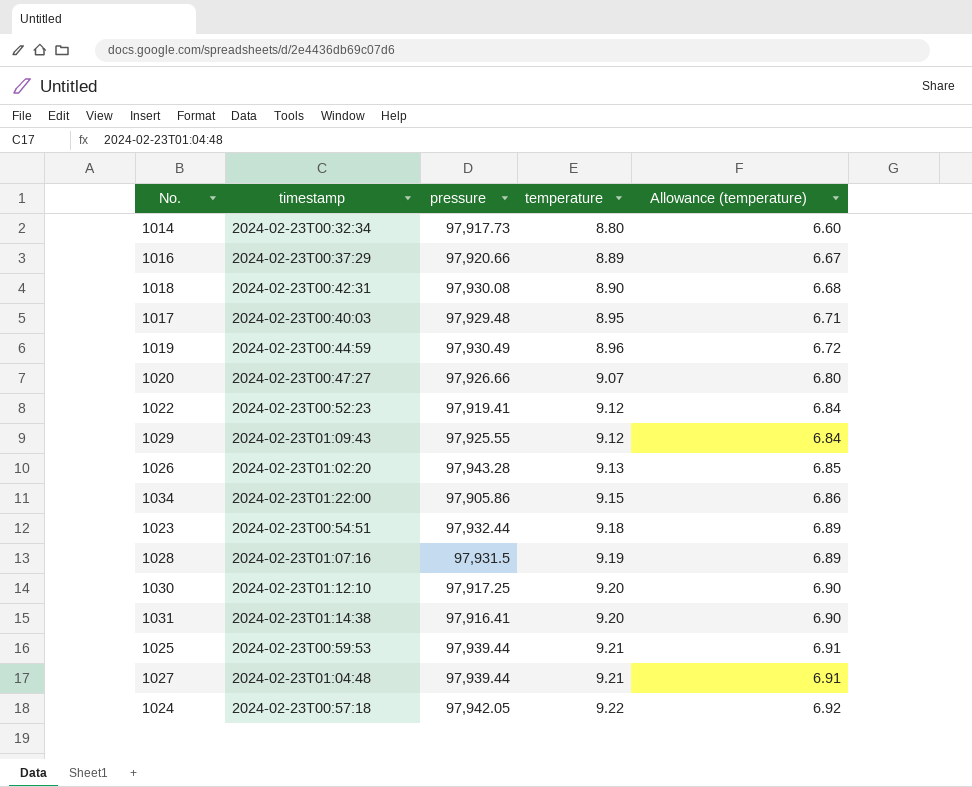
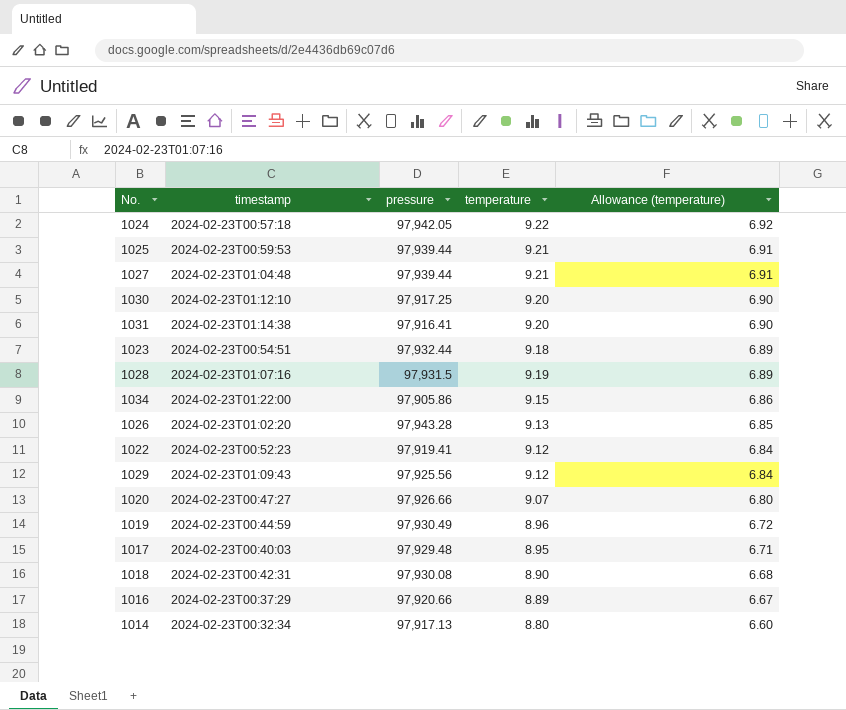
row order: temperature ascending -> Allowance (temperature) descending
1029 | pressure: 97,925.55 -> 97,925.56
1014 | pressure: 97,917.73 -> 97,917.13

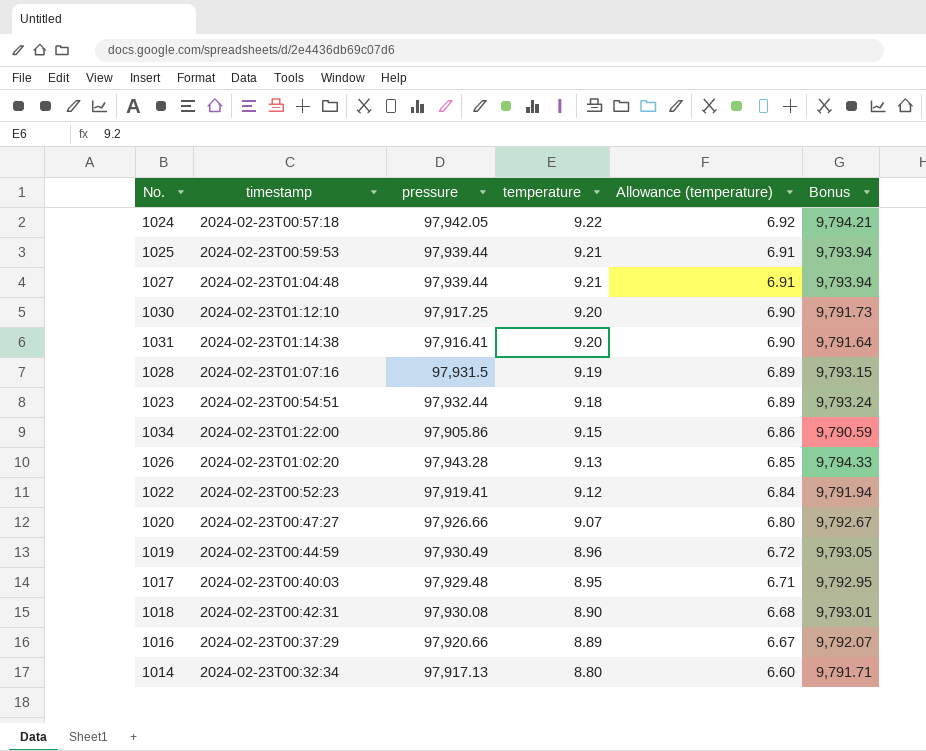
row order: Allowance (temperature) descending -> temperature descending
column Bonus | formula: none -> [pressure] * 0.1
row 1029: 2024-02-23T01:09:43 | 97,925.56 | 9.12 | 6.84 -> none

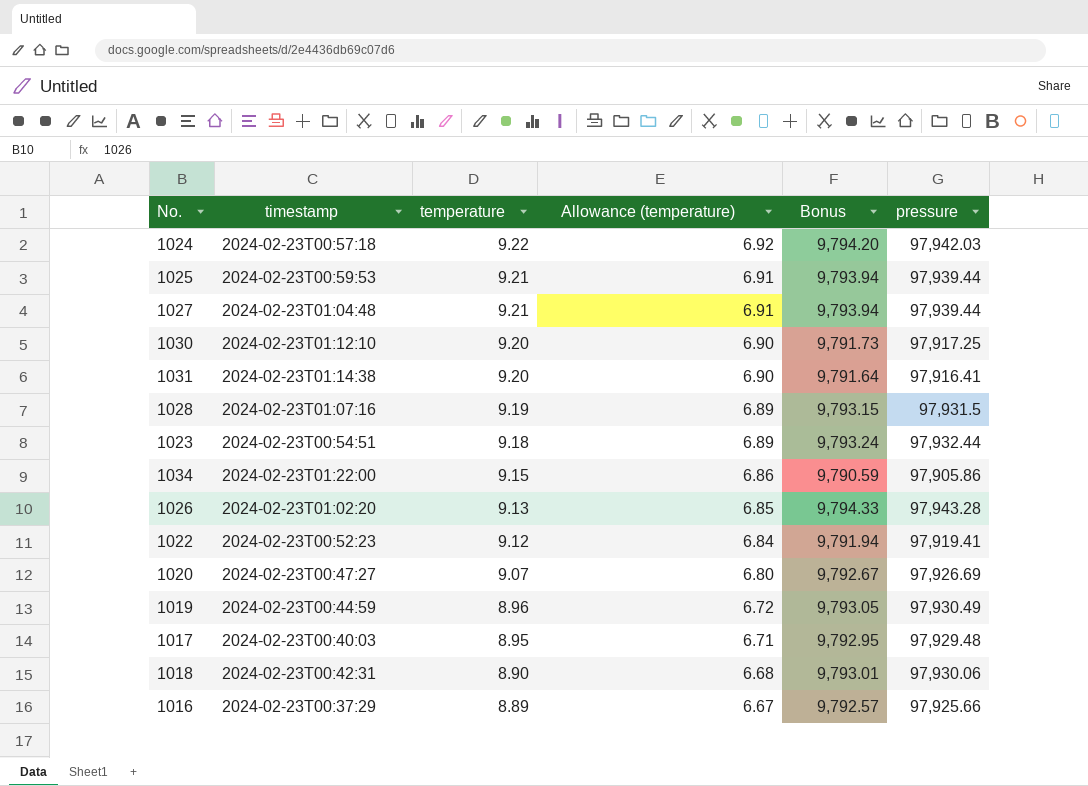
column pressure | position: 3 -> 6
row 1014: 2024-02-23T00:32:34 | 97,917.13 | 8.80 | 6.60 | 9,791.71 -> none
1024 | Bonus: 9,794.21 -> 9,794.20
1024 | pressure: 97,942.05 -> 97,942.03
1020 | pressure: 97,926.66 -> 97,926.69
1018 | pressure: 97,930.08 -> 97,930.06
1016 | Bonus: 9,792.07 -> 9,792.57
1016 | pressure: 97,920.66 -> 97,925.66

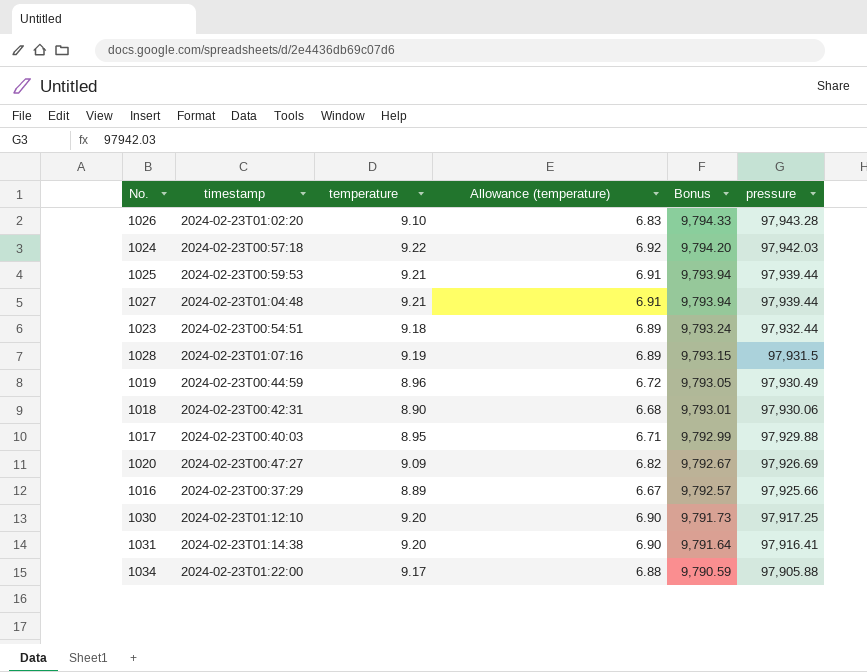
row order: temperature descending -> Bonus descending
row 1022: 2024-02-23T00:52:23 | 9.12 | 6.84 | 9,791.94 | 97,919.41 -> none
1026 | temperature: 9.13 -> 9.10
1026 | Allowance (temperature): 6.85 -> 6.83
1017 | Bonus: 9,792.95 -> 9,792.99
1017 | pressure: 97,929.48 -> 97,929.88
1020 | temperature: 9.07 -> 9.09
1020 | Allowance (temperature): 6.80 -> 6.82
1034 | temperature: 9.15 -> 9.17
1034 | Allowance (temperature): 6.86 -> 6.88
1034 | pressure: 97,905.86 -> 97,905.88

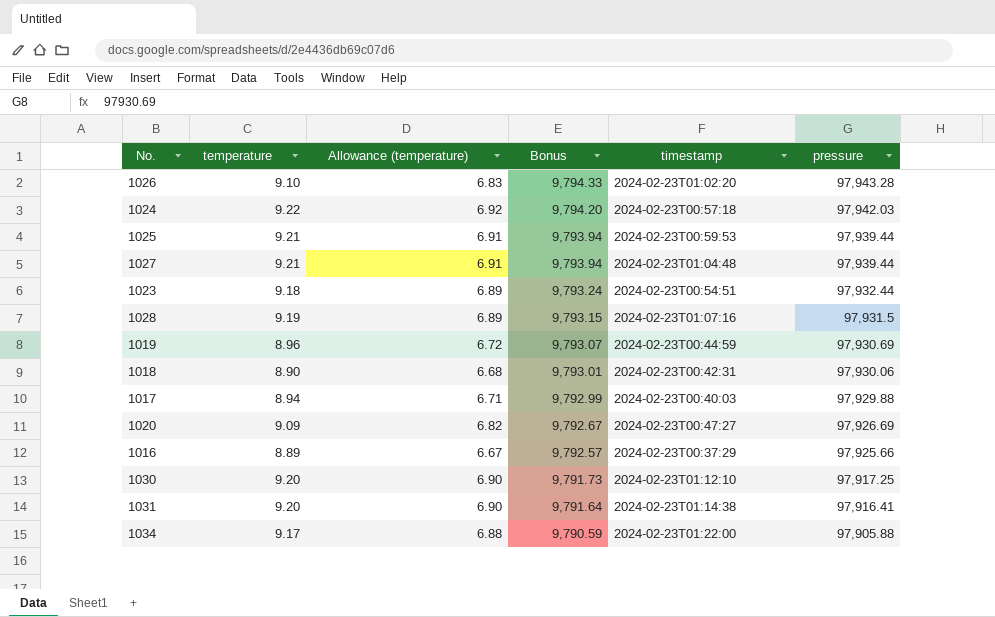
column timestamp | position: 2 -> 5
1019 | Bonus: 9,793.05 -> 9,793.07
1019 | pressure: 97,930.49 -> 97,930.69
1017 | temperature: 8.95 -> 8.94

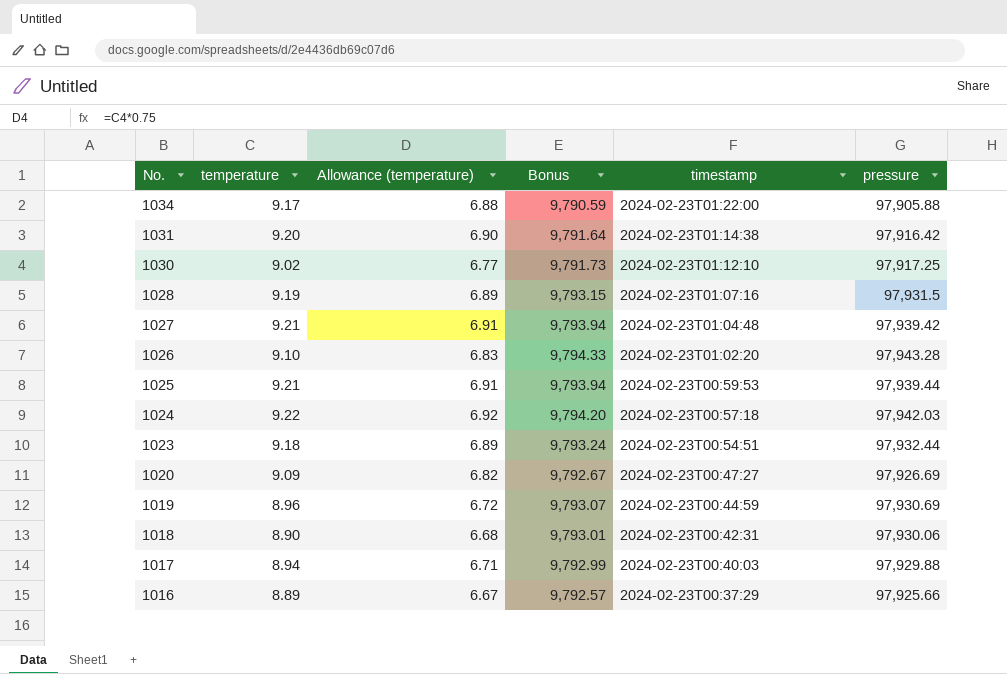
row order: Bonus descending -> No. descending
1031 | pressure: 97,916.41 -> 97,916.42
1030 | temperature: 9.20 -> 9.02
1030 | Allowance (temperature): 6.90 -> 6.77
1027 | pressure: 97,939.44 -> 97,939.42

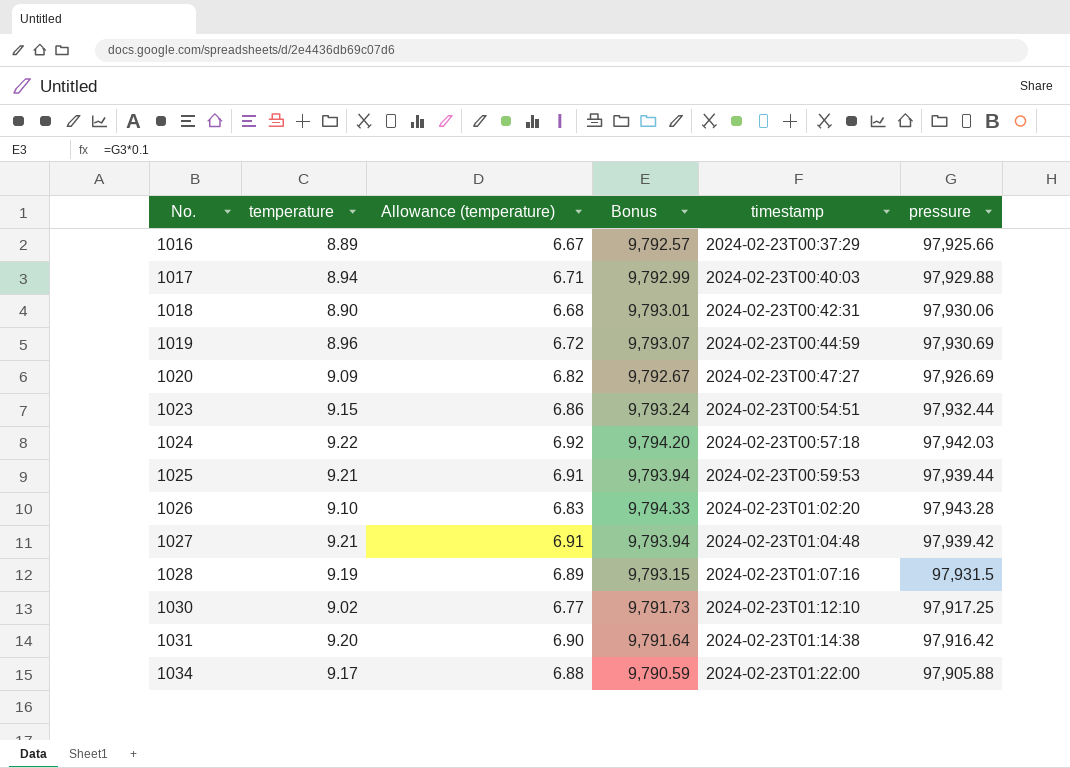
row order: No. descending -> No. ascending
1023 | temperature: 9.18 -> 9.15
1023 | Allowance (temperature): 6.89 -> 6.86

